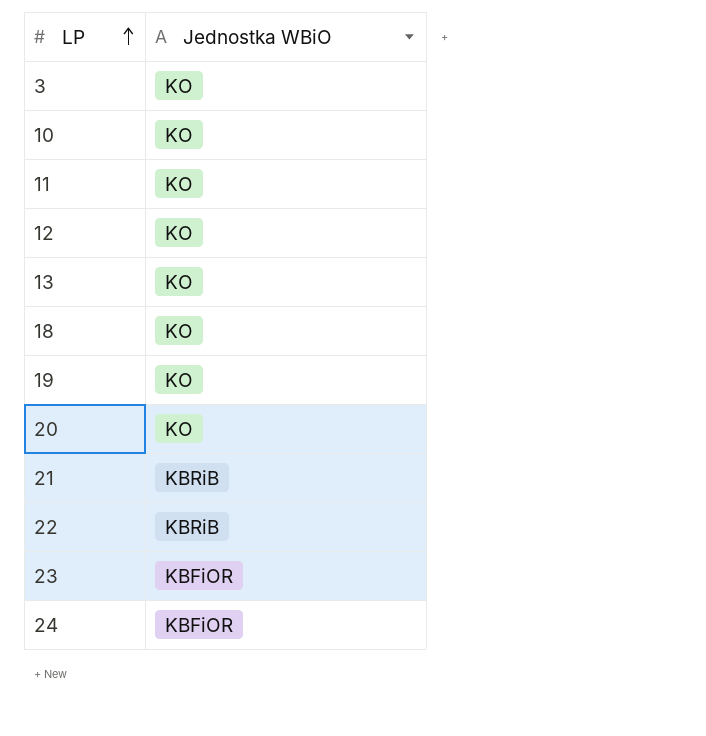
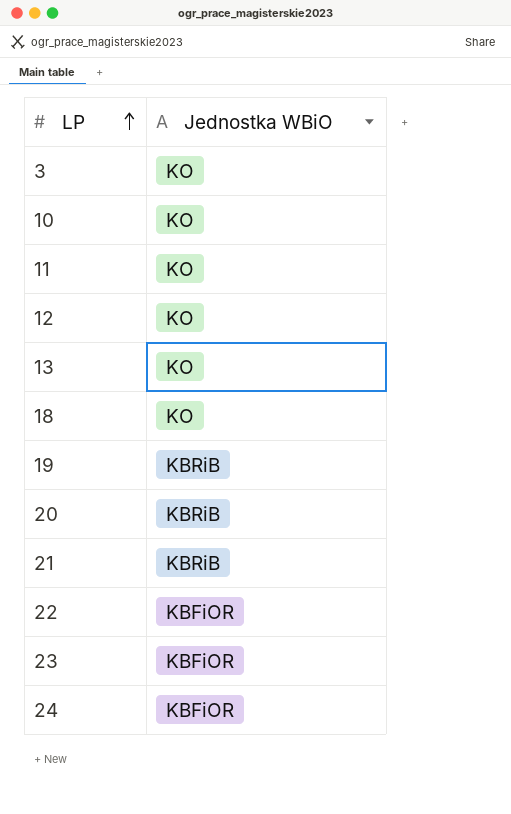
19 | Jednostka WBiO: KO -> KBRiB
20 | Jednostka WBiO: KO -> KBRiB
22 | Jednostka WBiO: KBRiB -> KBFiOR

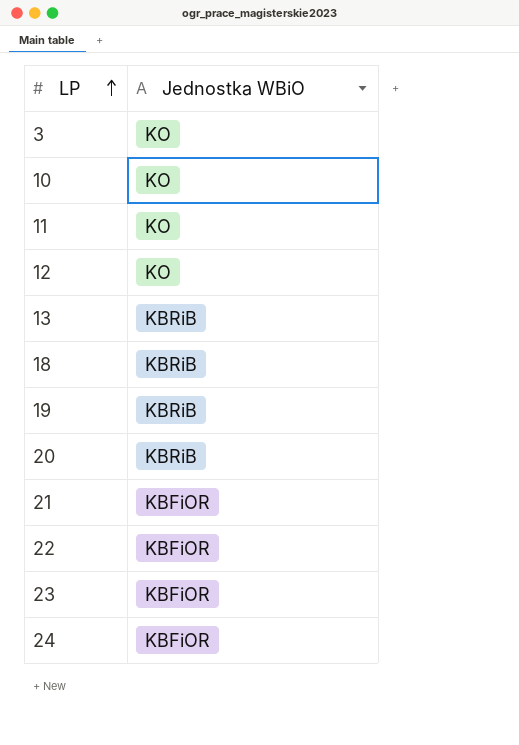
13 | Jednostka WBiO: KO -> KBRiB
18 | Jednostka WBiO: KO -> KBRiB
21 | Jednostka WBiO: KBRiB -> KBFiOR

